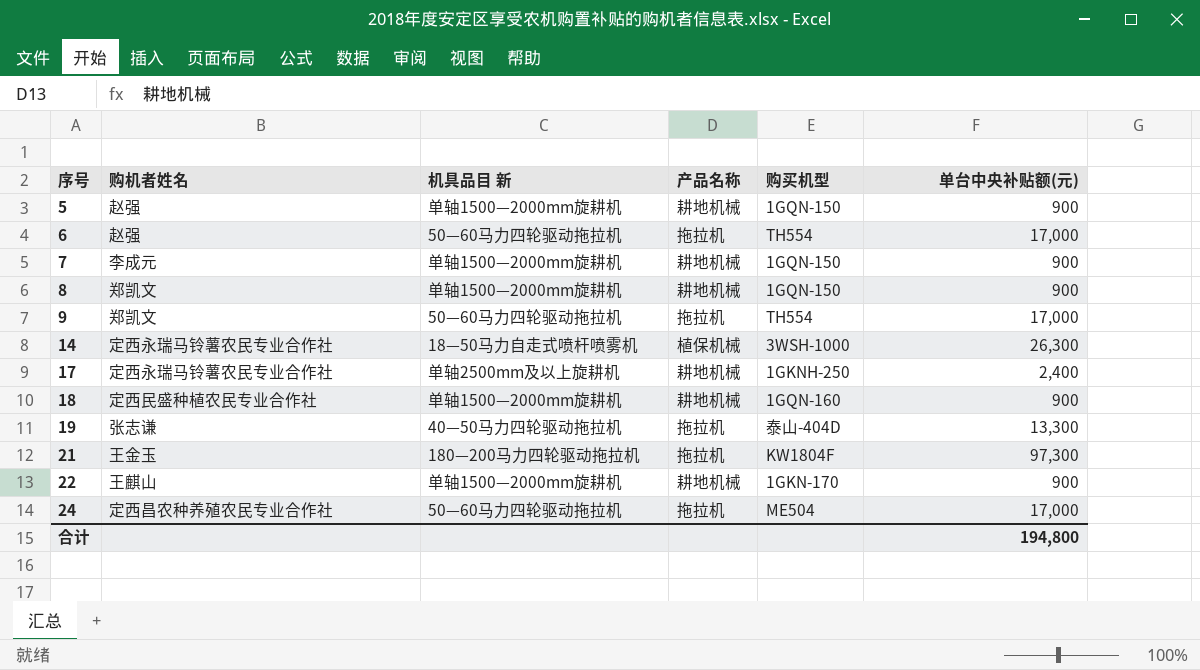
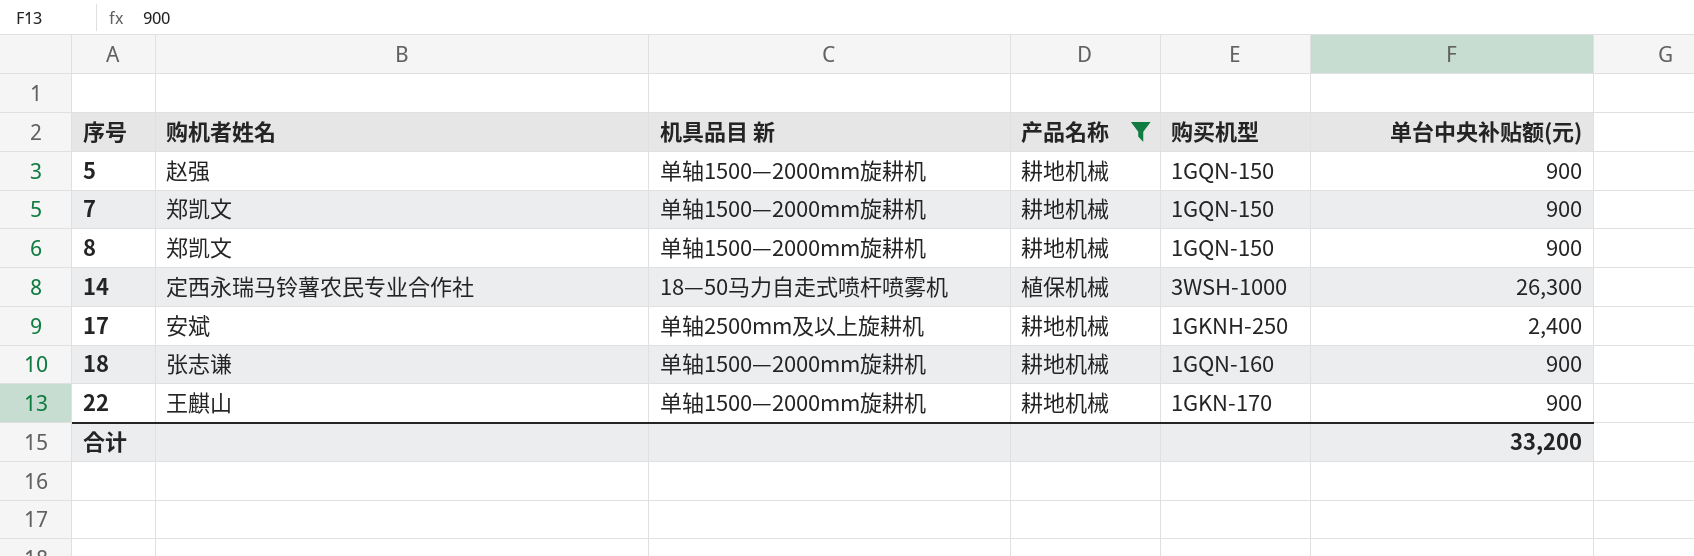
filter: none -> 产品名称 != 拖拉机
7 | 购机者姓名: 李成元 -> 郑凯文
17 | 购机者姓名: 定西永瑞马铃薯农民专业合作社 -> 安斌
18 | 购机者姓名: 定西民盛种植农民专业合作社 -> 张志谦
合计 | 单台中央补贴额(元): 194,800 -> 33,200

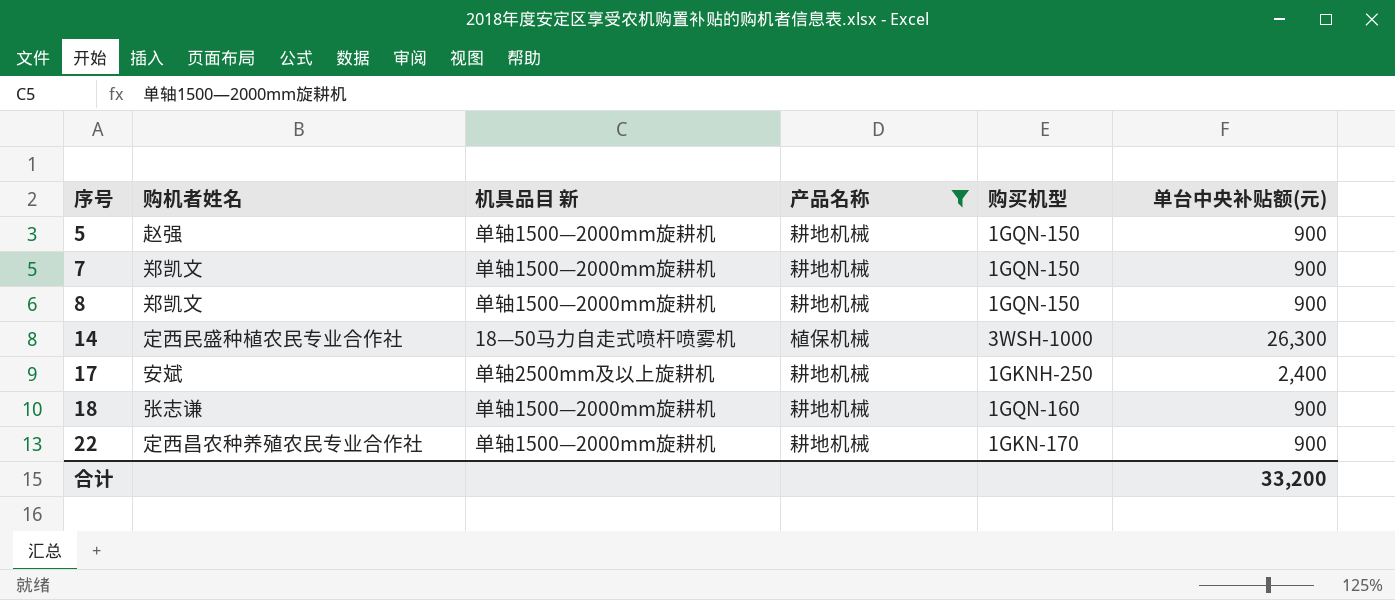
14 | 购机者姓名: 定西永瑞马铃薯农民专业合作社 -> 定西民盛种植农民专业合作社
22 | 购机者姓名: 王麒山 -> 定西昌农种养殖农民专业合作社

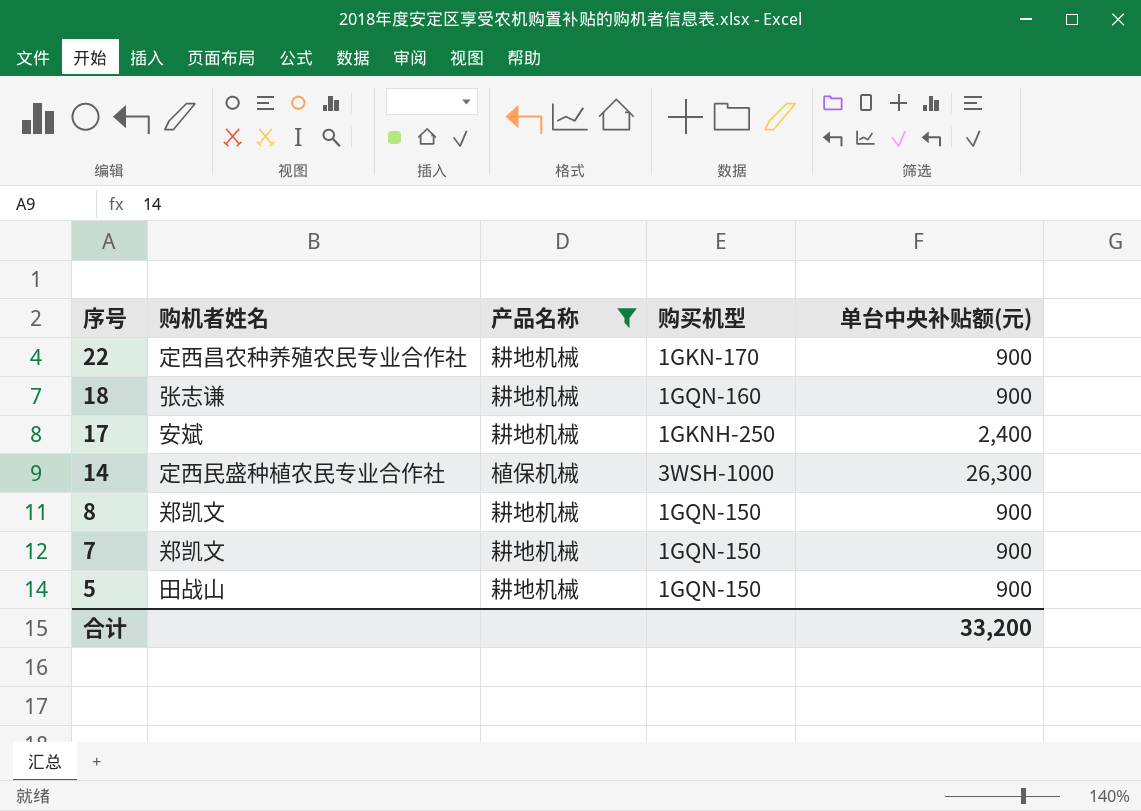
row order: 序号 ascending -> 序号 descending
column 机具品目 新 | position: 3 -> none
5 | 购机者姓名: 赵强 -> 田战山

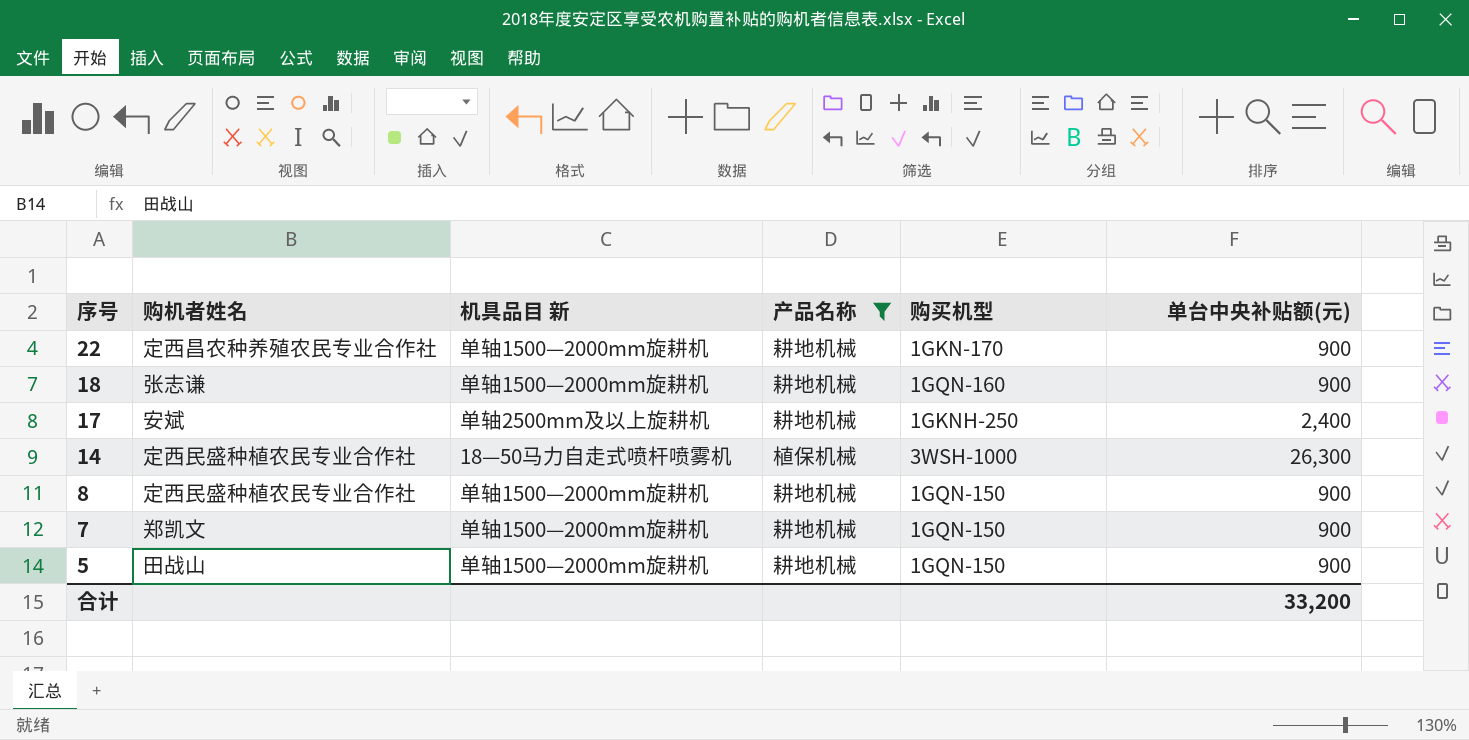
column 机具品目 新 | position: none -> 3
8 | 购机者姓名: 郑凯文 -> 定西民盛种植农民专业合作社

